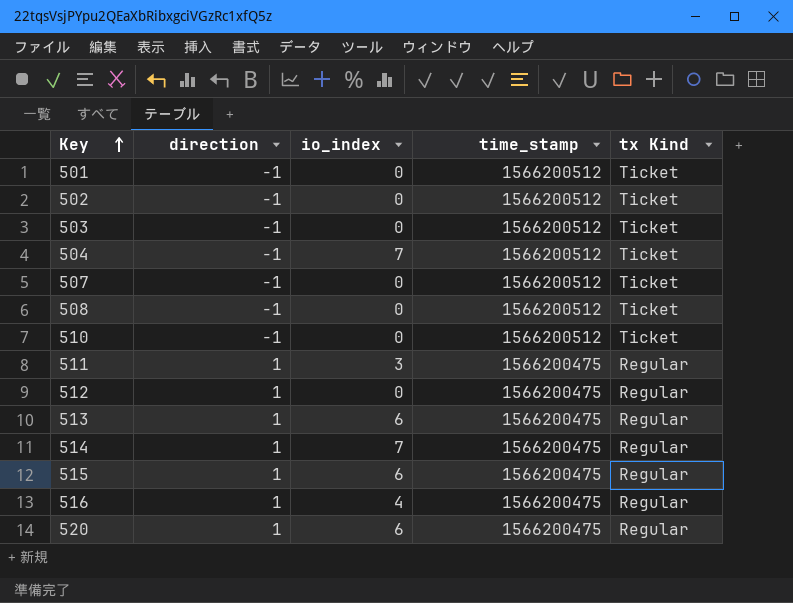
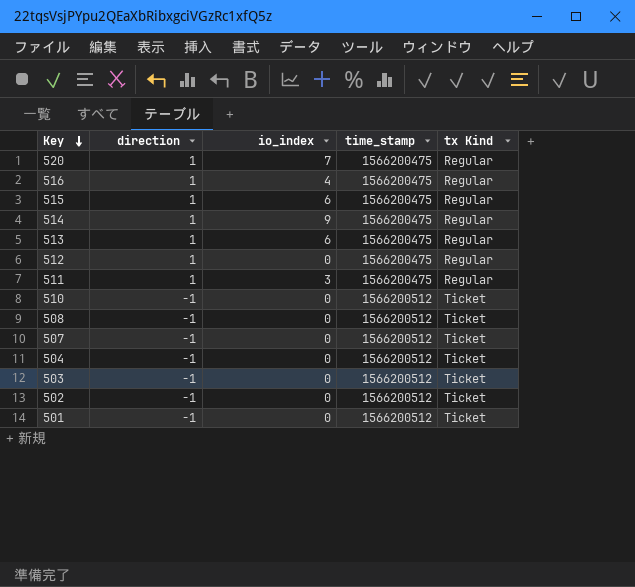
row order: Key ascending -> Key descending
520 | io_index: 6 -> 7
514 | io_index: 7 -> 9
504 | io_index: 7 -> 0

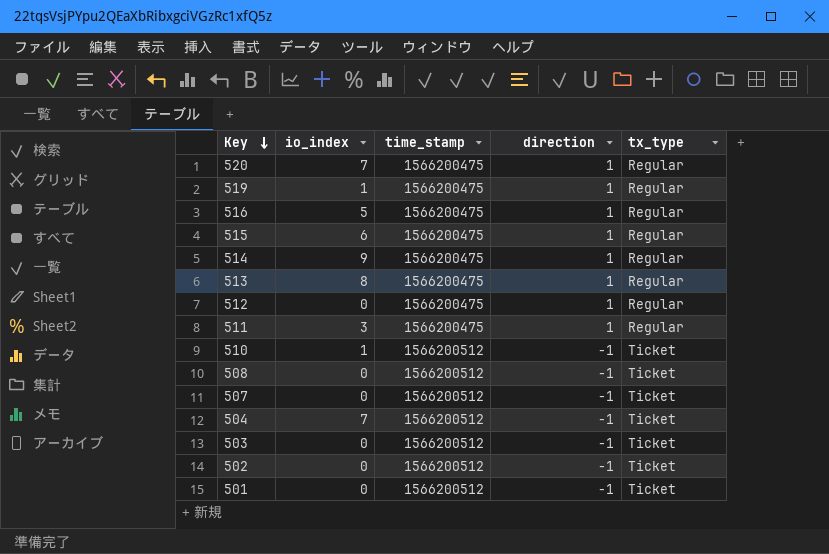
column direction | position: 2 -> 4
column name: tx Kind -> tx_type
row 519: none -> 1 | 1566200475 | 1 | Regular
516 | io_index: 4 -> 5
513 | io_index: 6 -> 8
510 | io_index: 0 -> 1
504 | io_index: 0 -> 7

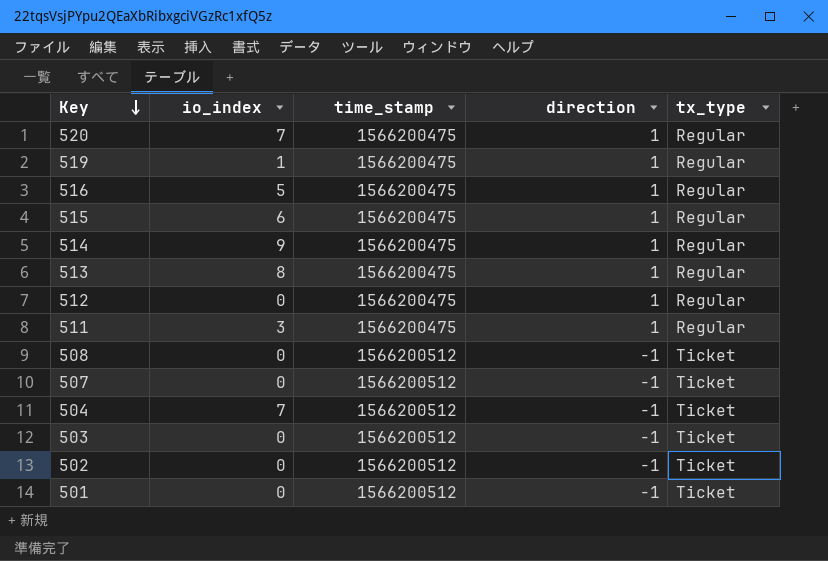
row 510: 1 | 1566200512 | -1 | Ticket -> none

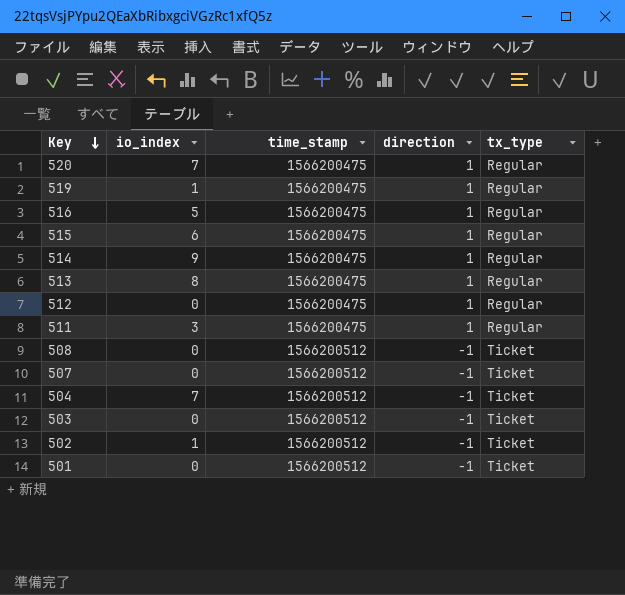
502 | io_index: 0 -> 1

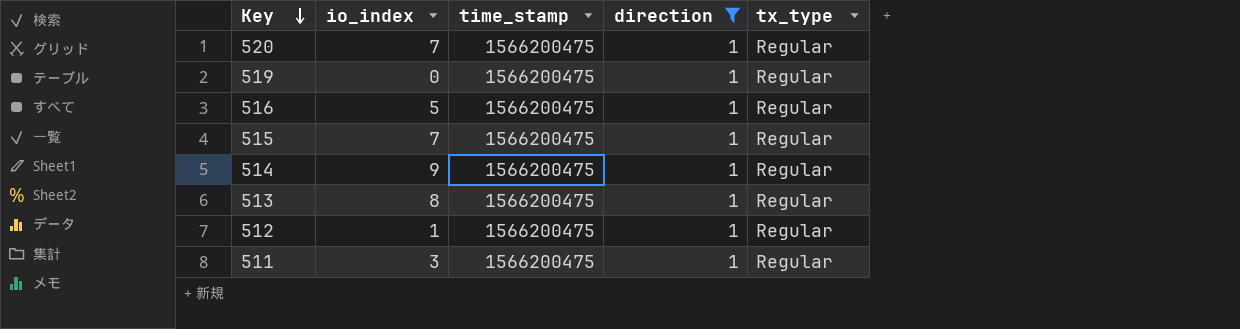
filter: none -> direction = 1
519 | io_index: 1 -> 0
515 | io_index: 6 -> 7
512 | io_index: 0 -> 1

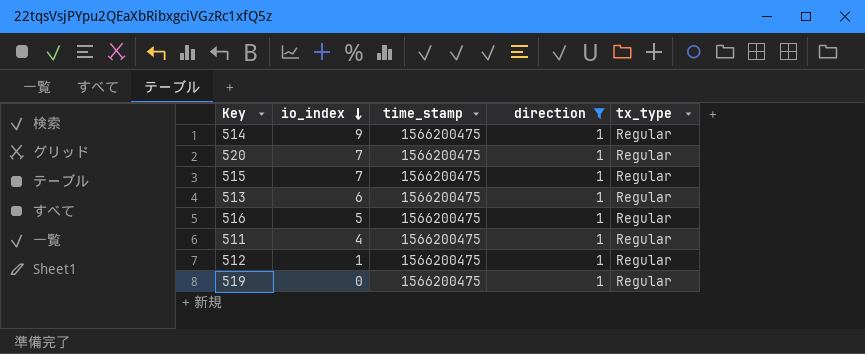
row order: Key descending -> io_index descending
513 | io_index: 8 -> 6
511 | io_index: 3 -> 4

